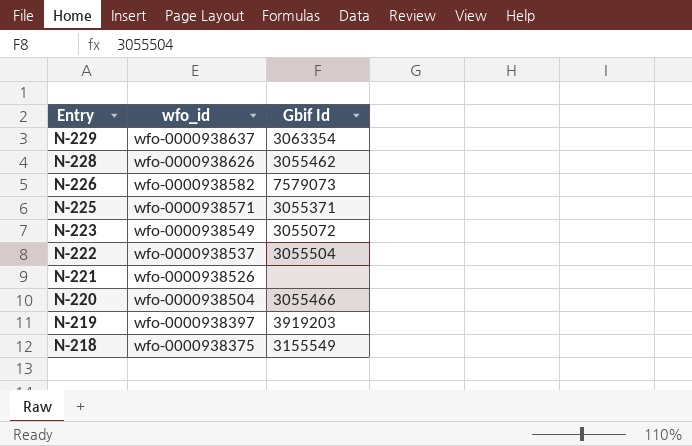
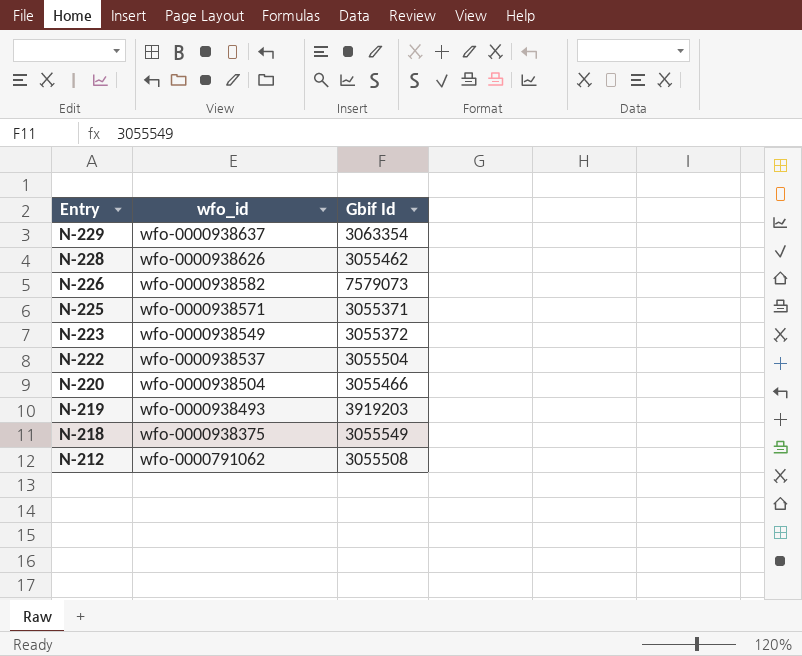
row N-221: wfo-0000938526 | none -> none
N-223 | Gbif Id: 3055072 -> 3055372
N-219 | wfo_id: wfo-0000938397 -> wfo-0000938493
N-218 | Gbif Id: 3155549 -> 3055549
row N-212: none -> wfo-0000791062 | 3055508

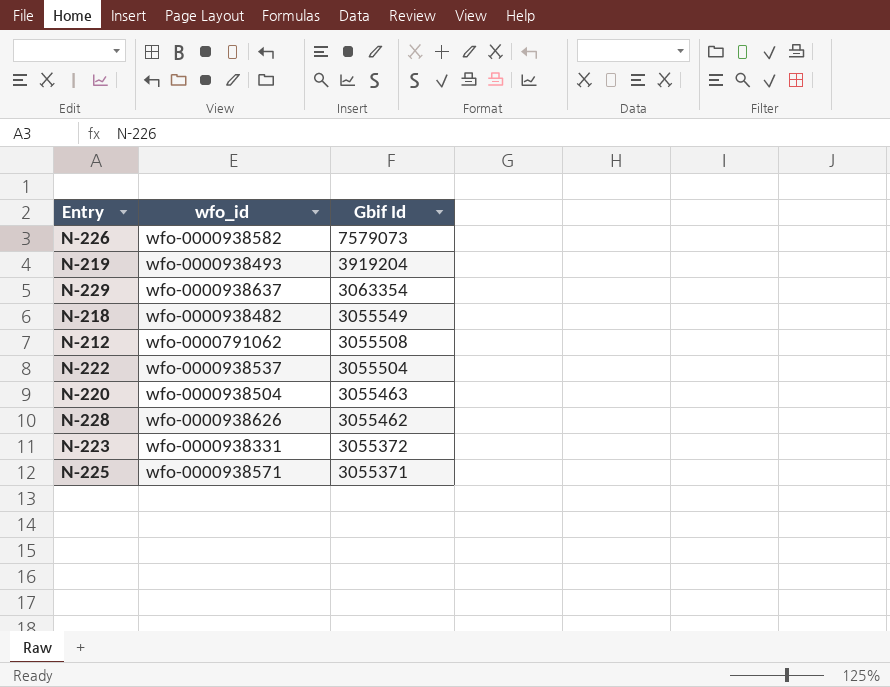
row order: Entry descending -> Gbif Id descending
N-219 | Gbif Id: 3919203 -> 3919204
N-218 | wfo_id: wfo-0000938375 -> wfo-0000938482
N-220 | Gbif Id: 3055466 -> 3055463
N-223 | wfo_id: wfo-0000938549 -> wfo-0000938331

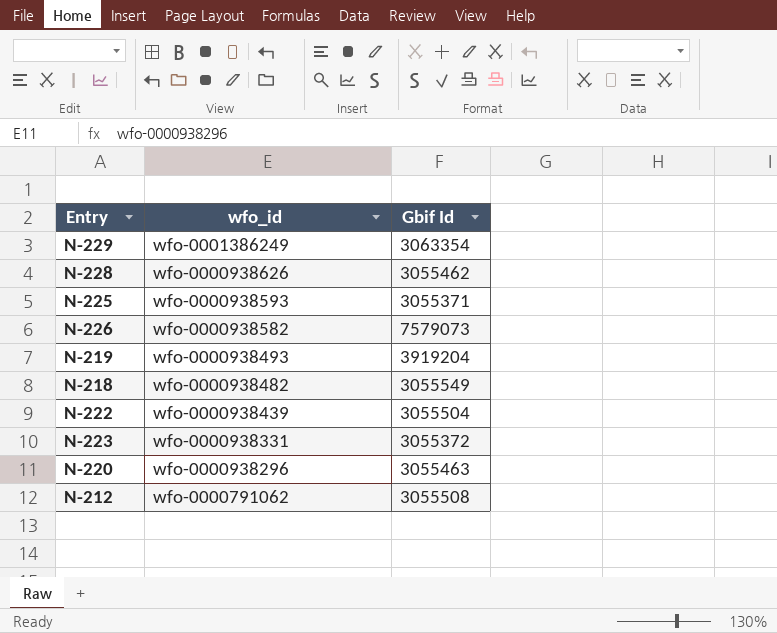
row order: Gbif Id descending -> wfo_id descending
N-229 | wfo_id: wfo-0000938637 -> wfo-0001386249
N-225 | wfo_id: wfo-0000938571 -> wfo-0000938593
N-222 | wfo_id: wfo-0000938537 -> wfo-0000938439
N-220 | wfo_id: wfo-0000938504 -> wfo-0000938296

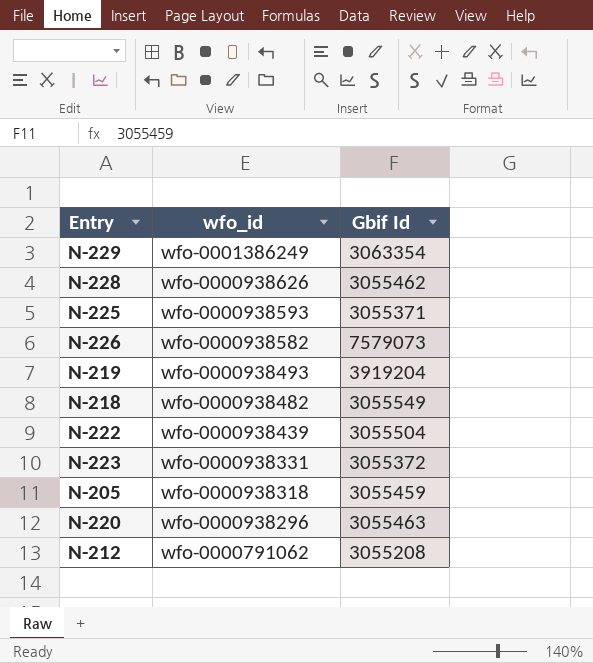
row N-205: none -> wfo-0000938318 | 3055459
N-212 | Gbif Id: 3055508 -> 3055208

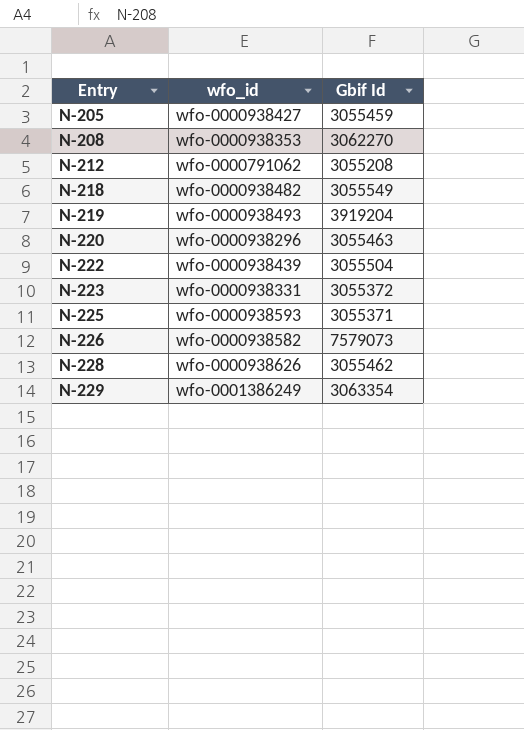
row order: wfo_id descending -> Entry ascending
N-205 | wfo_id: wfo-0000938318 -> wfo-0000938427
row N-208: none -> wfo-0000938353 | 3062270

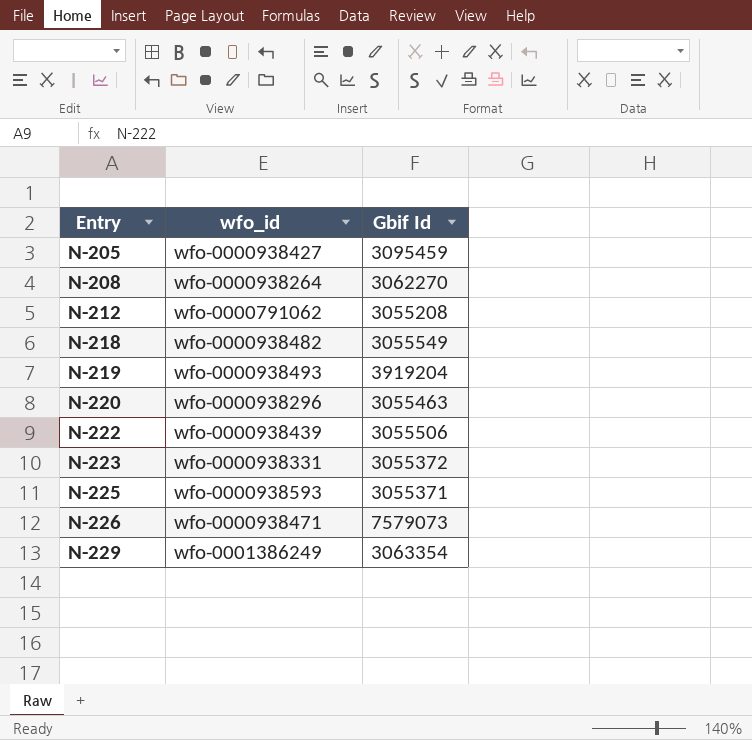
row N-228: wfo-0000938626 | 3055462 -> none
N-205 | Gbif Id: 3055459 -> 3095459
N-208 | wfo_id: wfo-0000938353 -> wfo-0000938264
N-222 | Gbif Id: 3055504 -> 3055506
N-226 | wfo_id: wfo-0000938582 -> wfo-0000938471

